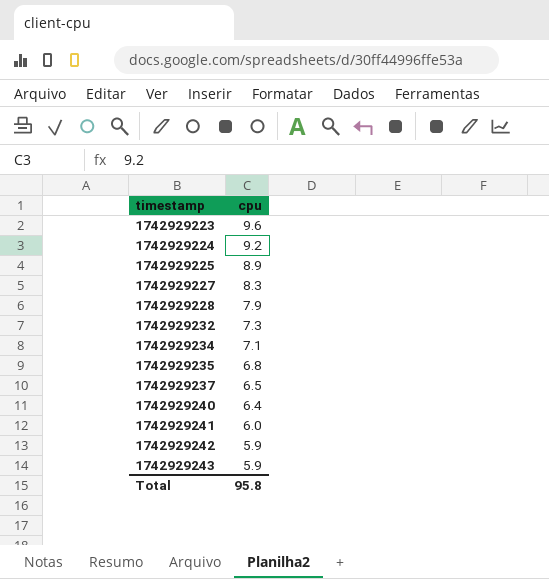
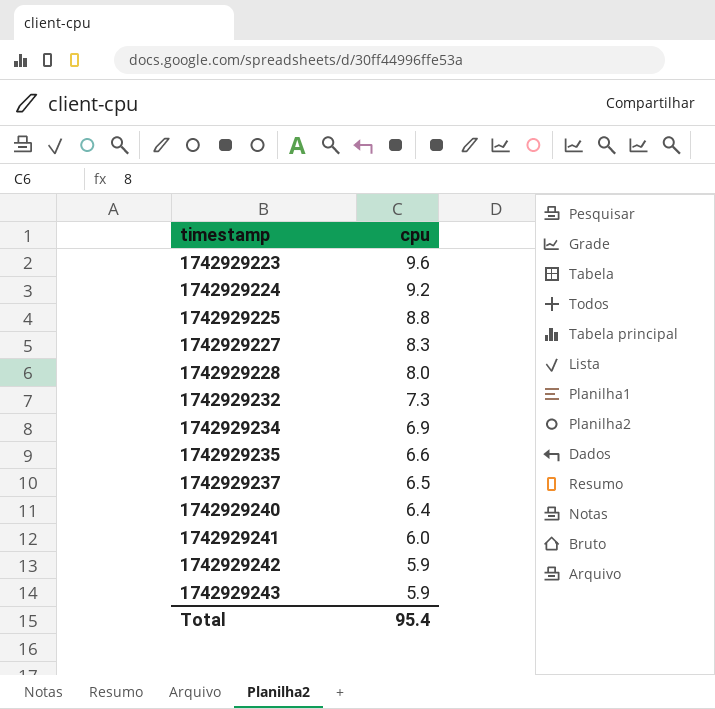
1742929225 | cpu: 8.9 -> 8.8
1742929228 | cpu: 7.9 -> 8.0
1742929234 | cpu: 7.1 -> 6.9
1742929235 | cpu: 6.8 -> 6.6
Total | cpu: 95.8 -> 95.4

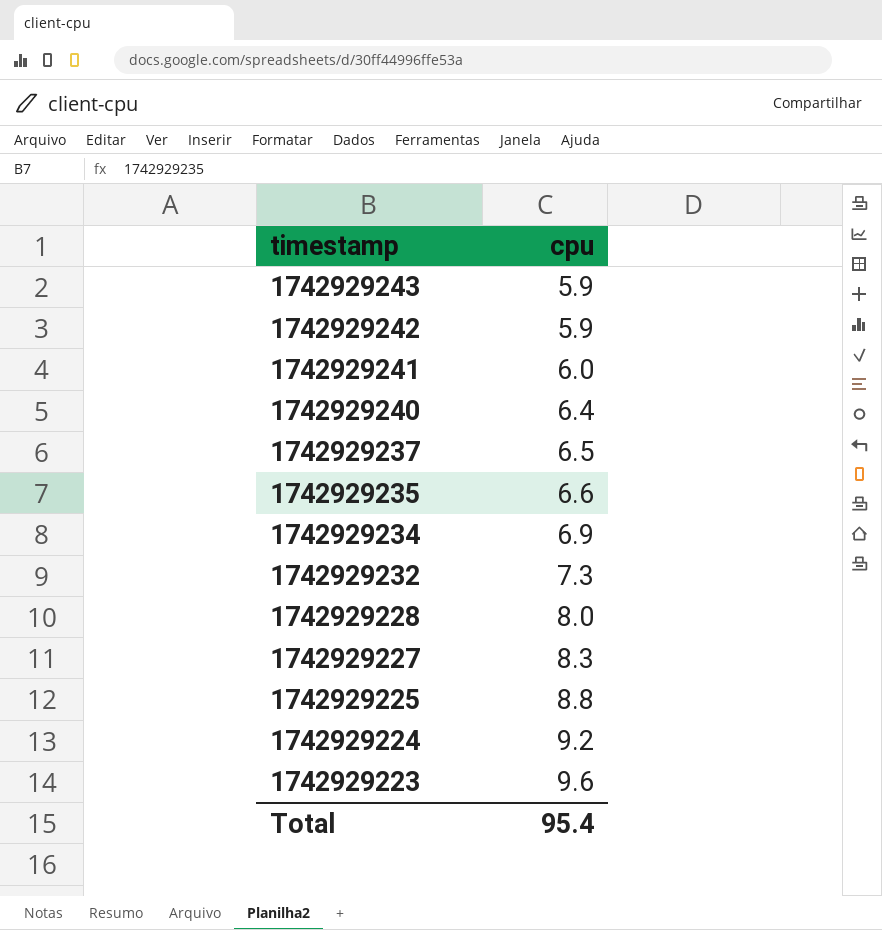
row order: timestamp ascending -> timestamp descending

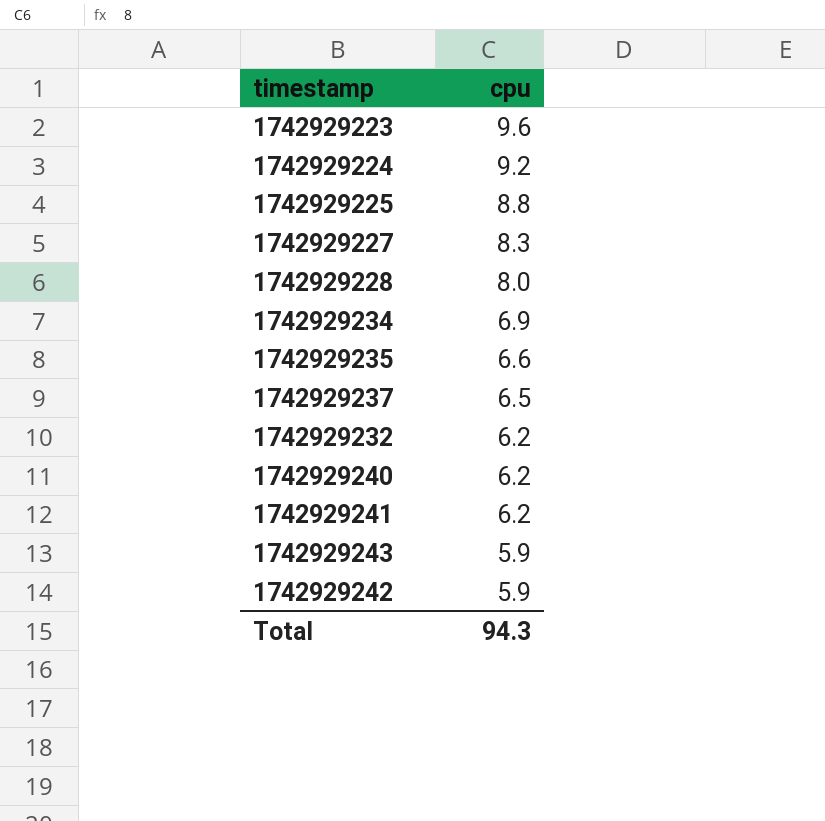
row order: timestamp descending -> cpu descending
1742929232 | cpu: 7.3 -> 6.2
1742929240 | cpu: 6.4 -> 6.2
1742929241 | cpu: 6.0 -> 6.2
Total | cpu: 95.4 -> 94.3

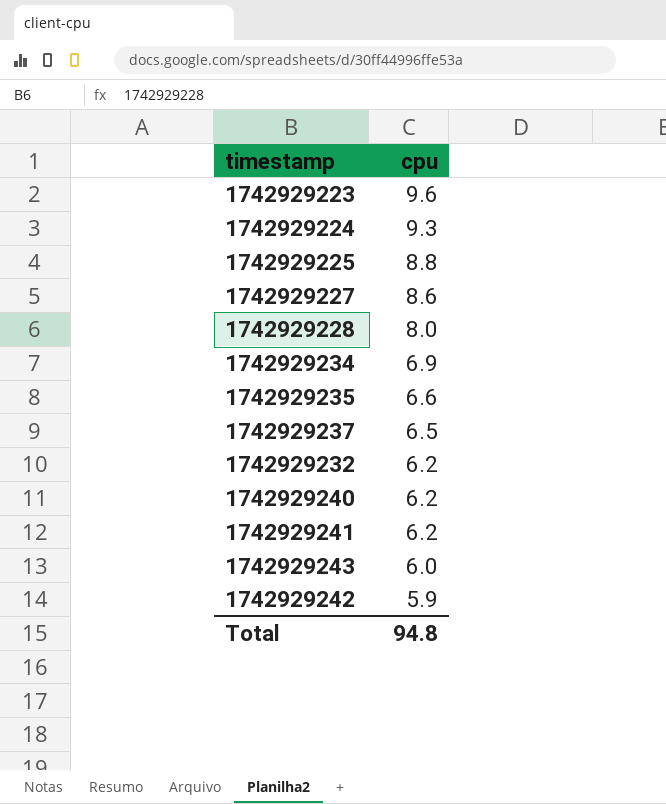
1742929224 | cpu: 9.2 -> 9.3
1742929227 | cpu: 8.3 -> 8.6
1742929243 | cpu: 5.9 -> 6.0
Total | cpu: 94.3 -> 94.8

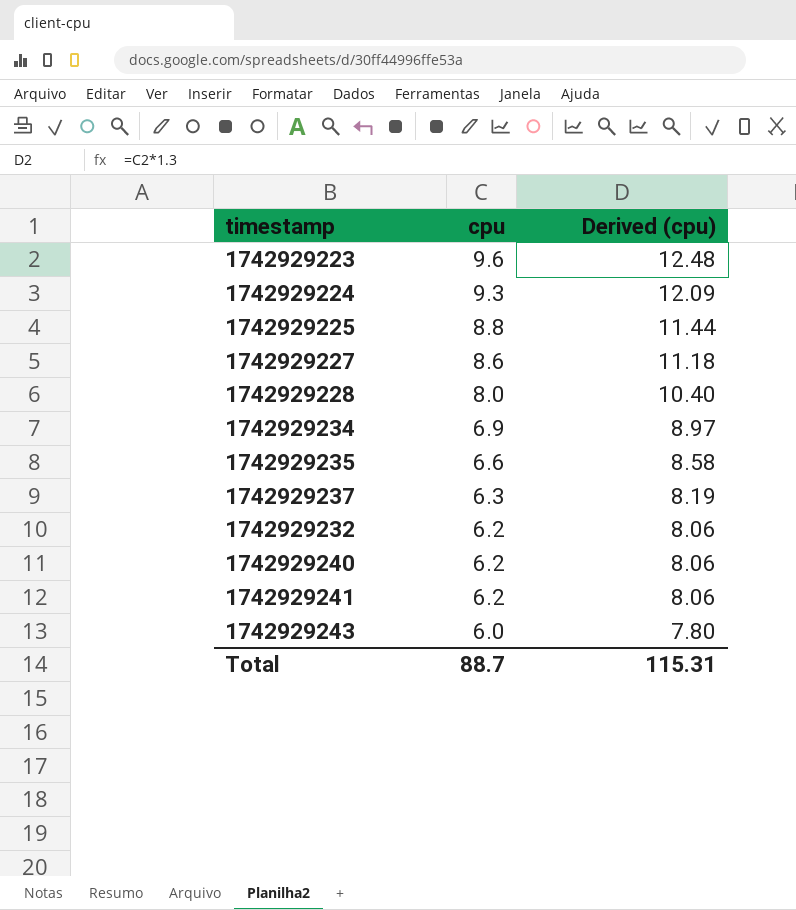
column Derived (cpu) | formula: none -> [cpu] * 1.3
row 1742929242: 5.9 -> none
1742929237 | cpu: 6.5 -> 6.3
Total | cpu: 94.8 -> 88.7

